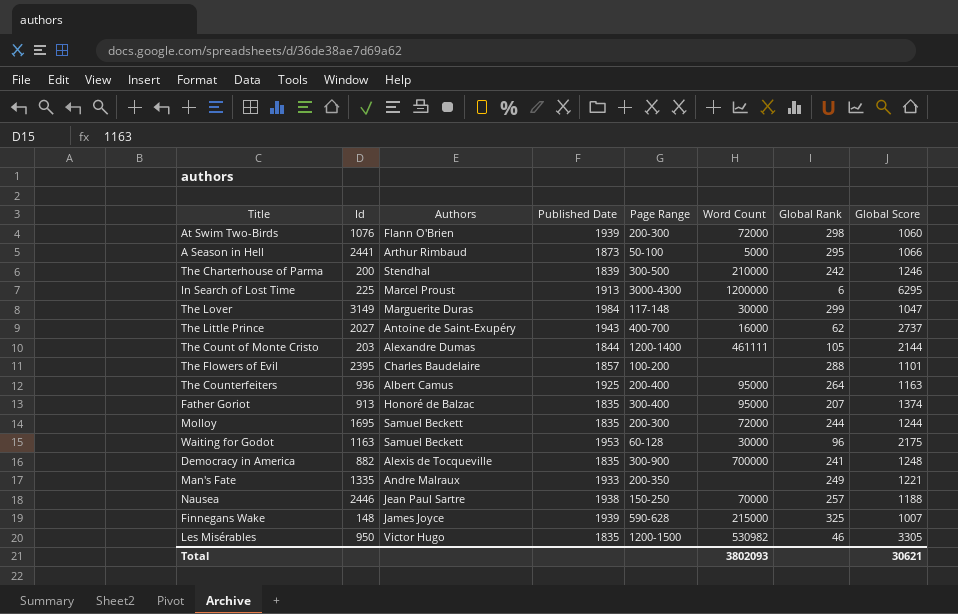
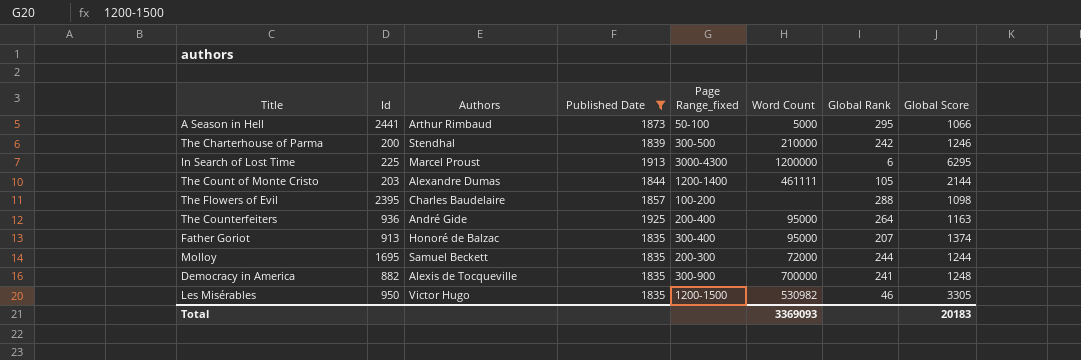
filter: none -> Published Date <= 1925
column name: Page Range -> Page Range_fixed
The Flowers of Evil | Global Score: 1101 -> 1098
The Counterfeiters | Authors: Albert Camus -> André Gide
Total | Word Count: 3802093 -> 3369093
Total | Global Score: 30621 -> 20183

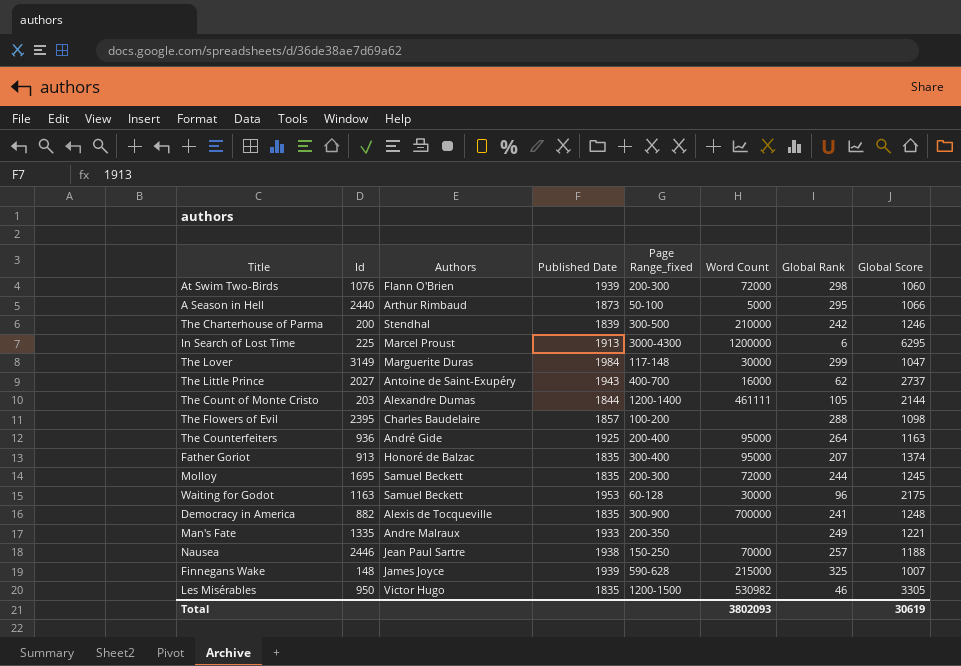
filter: Published Date <= 1925 -> none
A Season in Hell | Id: 2441 -> 2440
Molloy | Global Score: 1244 -> 1245
Total | Word Count: 3369093 -> 3802093
Total | Global Score: 20183 -> 30619

